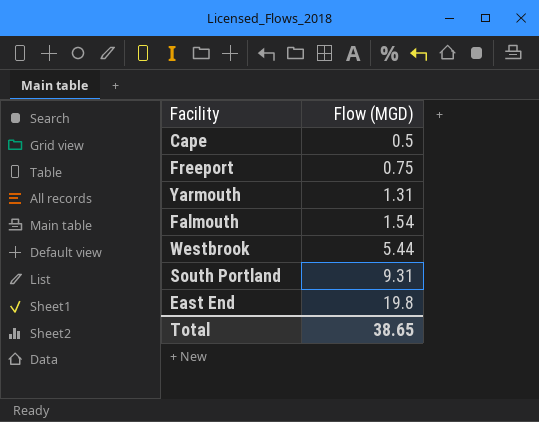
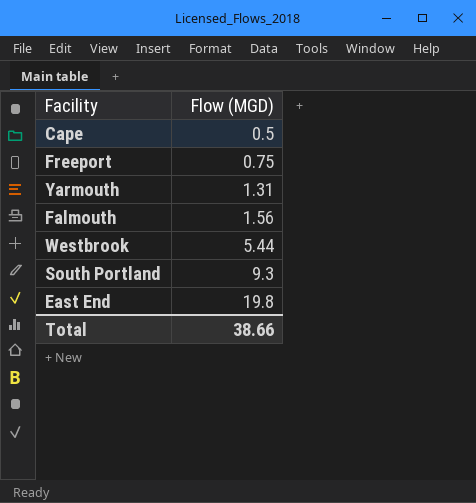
Falmouth | Flow (MGD): 1.54 -> 1.56
South Portland | Flow (MGD): 9.31 -> 9.3
Total | Flow (MGD): 38.65 -> 38.66

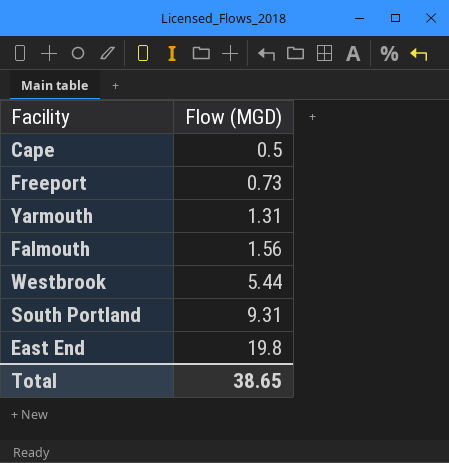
Freeport | Flow (MGD): 0.75 -> 0.73
South Portland | Flow (MGD): 9.3 -> 9.31
Total | Flow (MGD): 38.66 -> 38.65

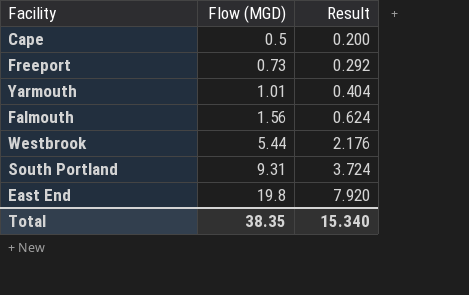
column Result | formula: none -> [Flow (MGD)] * 0.4
Yarmouth | Flow (MGD): 1.31 -> 1.01
Total | Flow (MGD): 38.65 -> 38.35

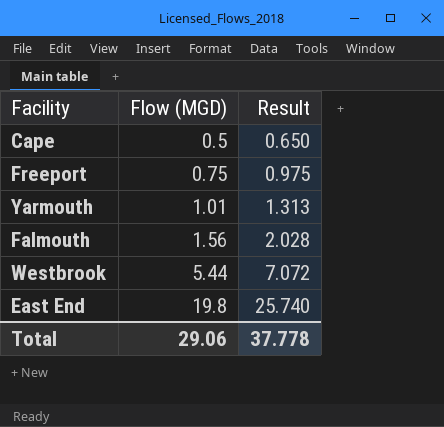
column Result | formula: [Flow (MGD)] * 0.4 -> [Flow (MGD)] * 1.3
row South Portland: 9.31 | 3.724 -> none
Freeport | Flow (MGD): 0.73 -> 0.75
Total | Flow (MGD): 38.35 -> 29.06
Total | Result: 15.340 -> 37.778

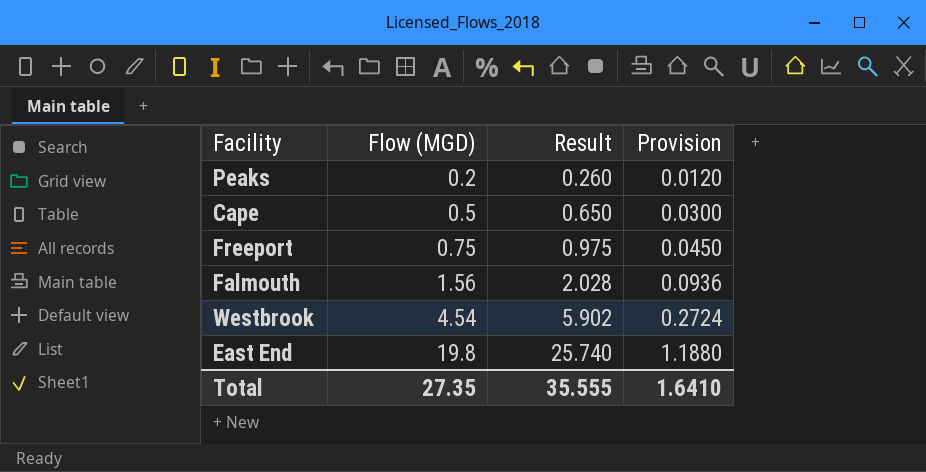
column Provision | formula: none -> [Flow (MGD)] * 0.06
row Yarmouth: 1.01 | 1.313 -> none
row Peaks: none -> 0.2 | 0.260 | 0.0120
Westbrook | Flow (MGD): 5.44 -> 4.54
Westbrook | Result: 7.072 -> 5.902
Total | Flow (MGD): 29.06 -> 27.35
Total | Result: 37.778 -> 35.555

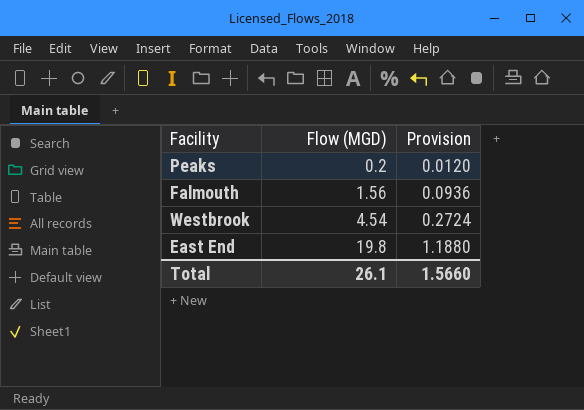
column Result | formula: [Flow (MGD)] * 1.3 -> none
row Cape: 0.5 | 0.650 | 0.0300 -> none
row Freeport: 0.75 | 0.975 | 0.0450 -> none
Total | Flow (MGD): 27.35 -> 26.1
Total | Provision: 1.6410 -> 1.5660

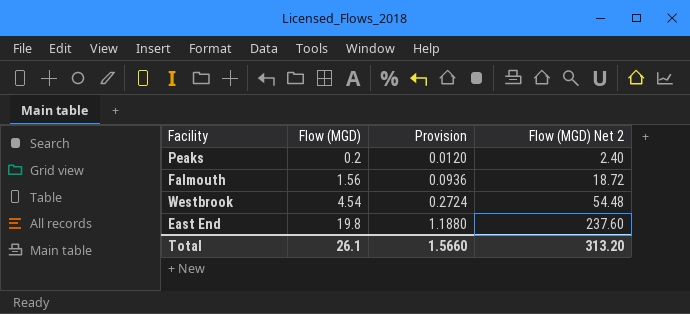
column Flow (MGD) Net 2 | formula: none -> [Flow (MGD)] * 12

